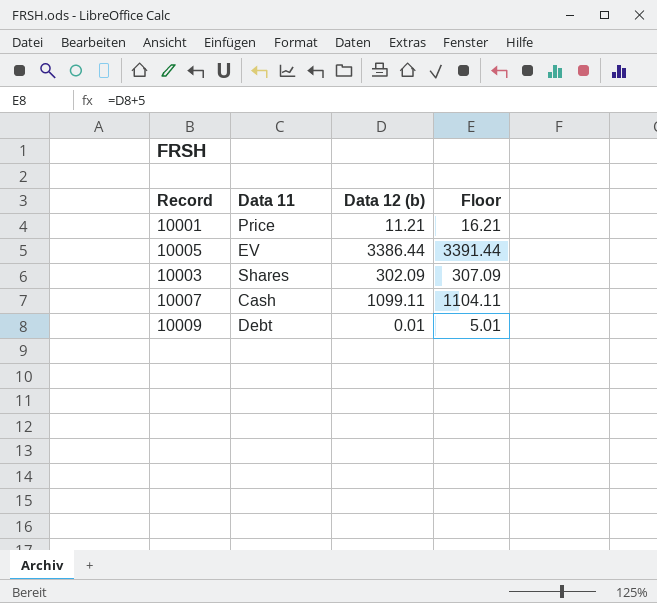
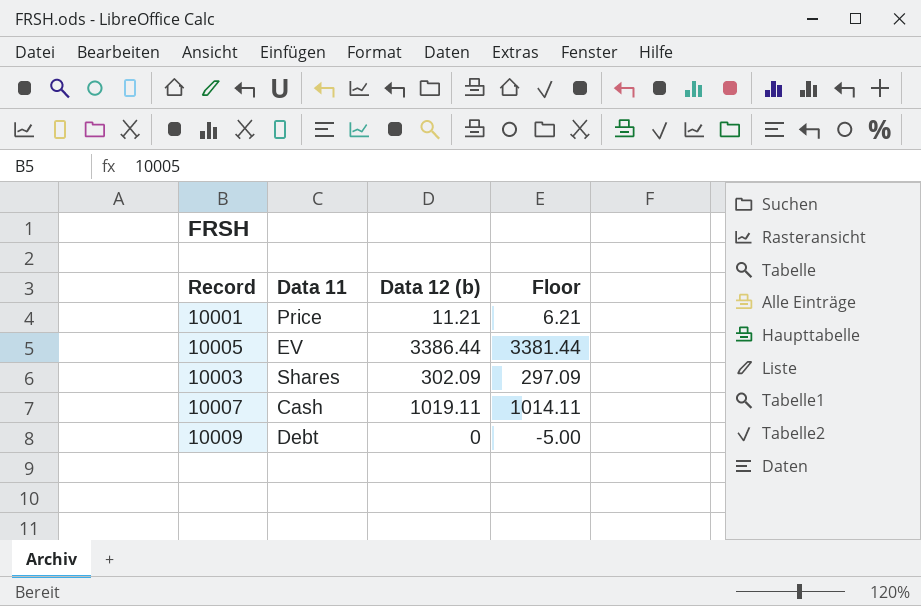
column Floor | formula: [Data 12 (b)] + 5 -> [Data 12 (b)] - 5
10007 | Data 12 (b): 1099.11 -> 1019.11
10009 | Data 12 (b): 0.01 -> 0

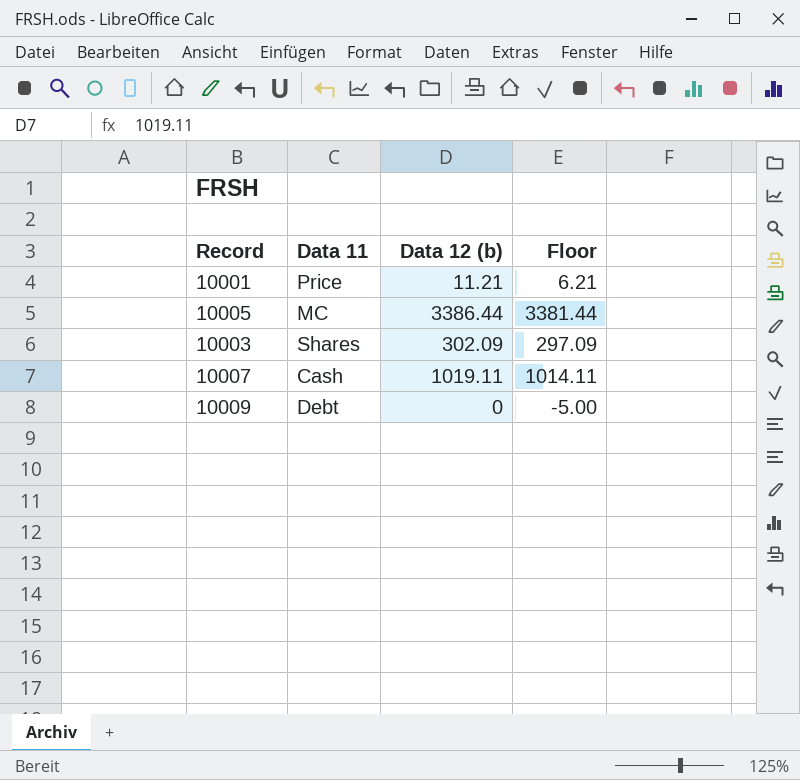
10005 | Data 11: EV -> MC

